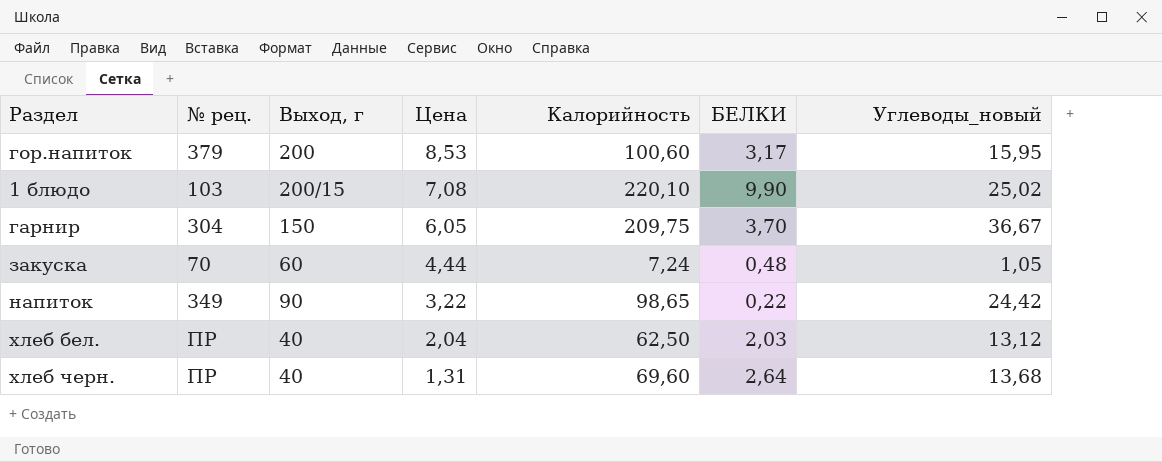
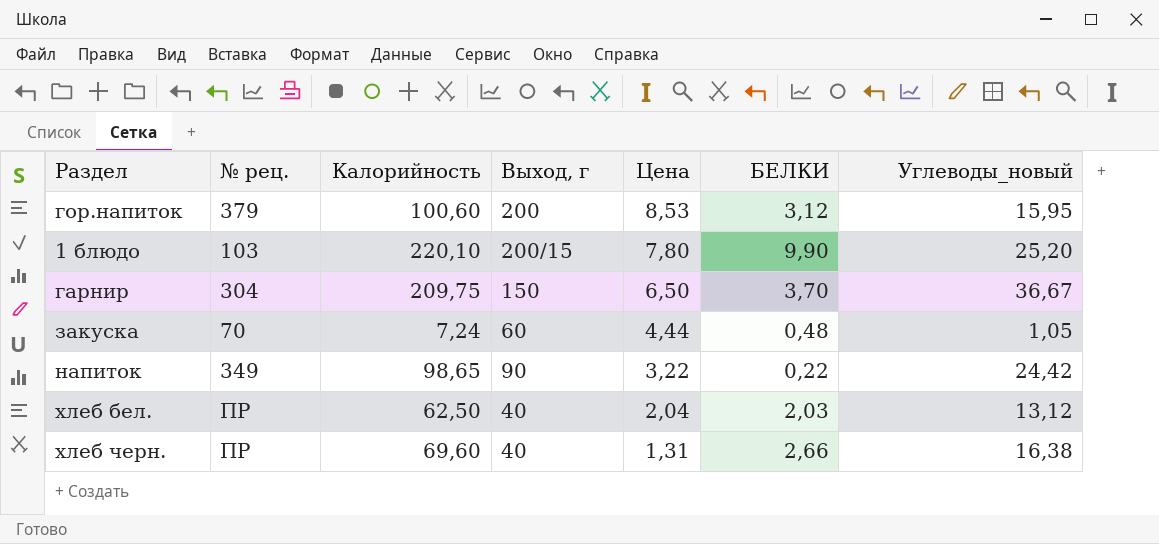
column Калорийность | position: 5 -> 3
гор.напиток | БЕЛКИ: 3,17 -> 3,12
1 блюдо | Цена: 7,08 -> 7,80
1 блюдо | Углеводы_новый: 25,02 -> 25,20
гарнир | Цена: 6,05 -> 6,50
хлеб черн. | БЕЛКИ: 2,64 -> 2,66
хлеб черн. | Углеводы_новый: 13,68 -> 16,38

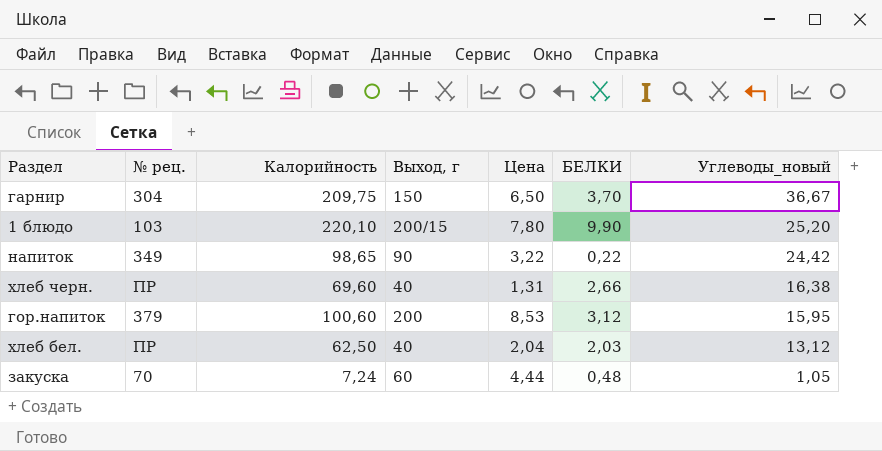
row order: Цена descending -> Углеводы_новый descending

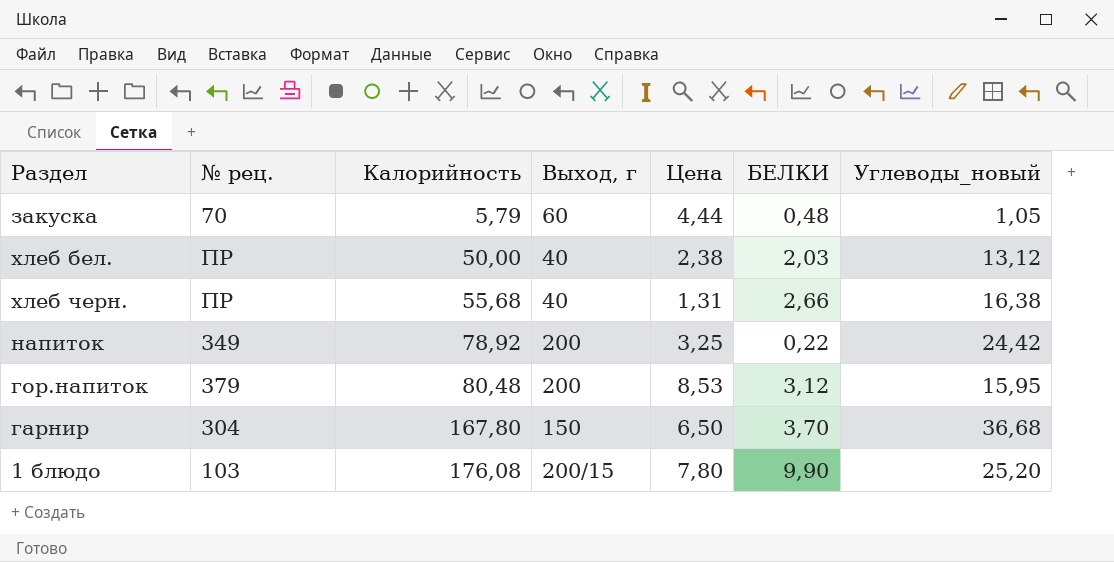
row order: Углеводы_новый descending -> Калорийность ascending
закуска | Калорийность: 7,24 -> 5,79
хлеб бел. | Калорийность: 62,50 -> 50,00
хлеб бел. | Цена: 2,04 -> 2,38
хлеб черн. | Калорийность: 69,60 -> 55,68
напиток | Калорийность: 98,65 -> 78,92
напиток | Выход, г: 90 -> 200
напиток | Цена: 3,22 -> 3,25
гор.напиток | Калорийность: 100,60 -> 80,48
гарнир | Калорийность: 209,75 -> 167,80
гарнир | Углеводы_новый: 36,67 -> 36,68
1 блюдо | Калорийность: 220,10 -> 176,08

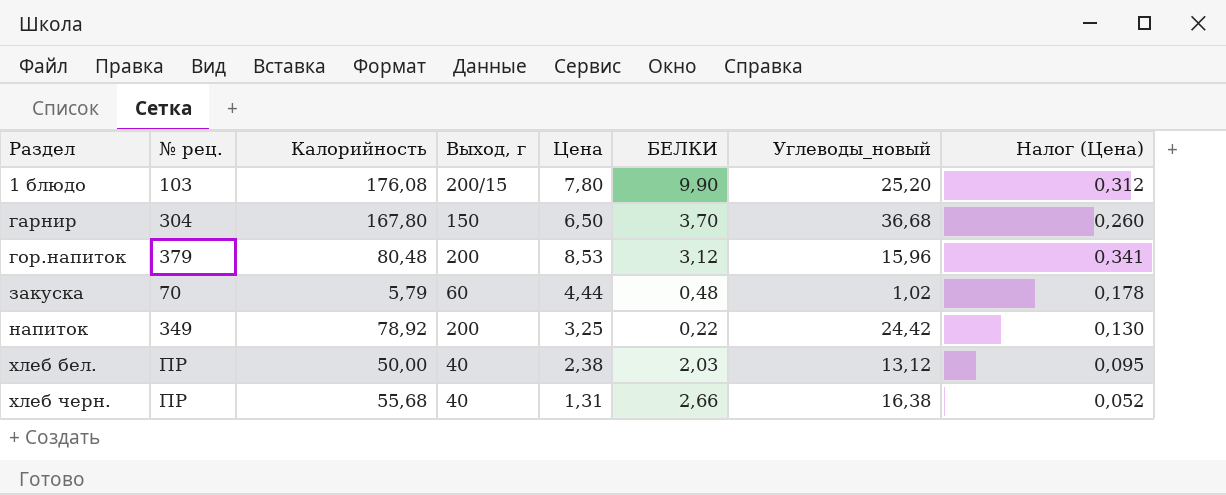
row order: Калорийность ascending -> Раздел ascending
column Налог (Цена) | formula: none -> [Цена] * 0,04
гор.напиток | Углеводы_новый: 15,95 -> 15,96
закуска | Углеводы_новый: 1,05 -> 1,02

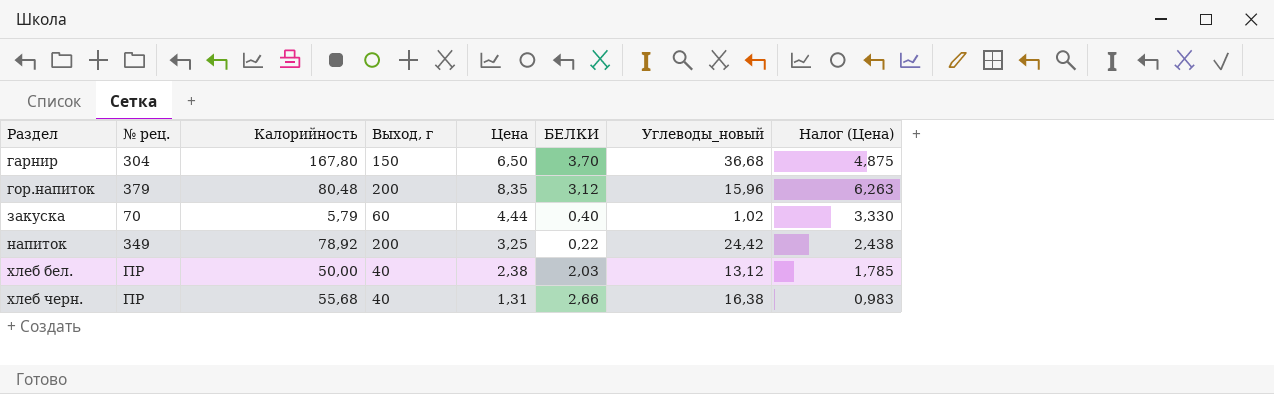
column Налог (Цена) | formula: [Цена] * 0,04 -> [Цена] * 0,75
row 1 блюдо: 103 | 176,08 | 200/15 | 7,80 | 9,90 | 25,20 | 0,312 -> none
гор.напиток | Цена: 8,53 -> 8,35
закуска | БЕЛКИ: 0,48 -> 0,40

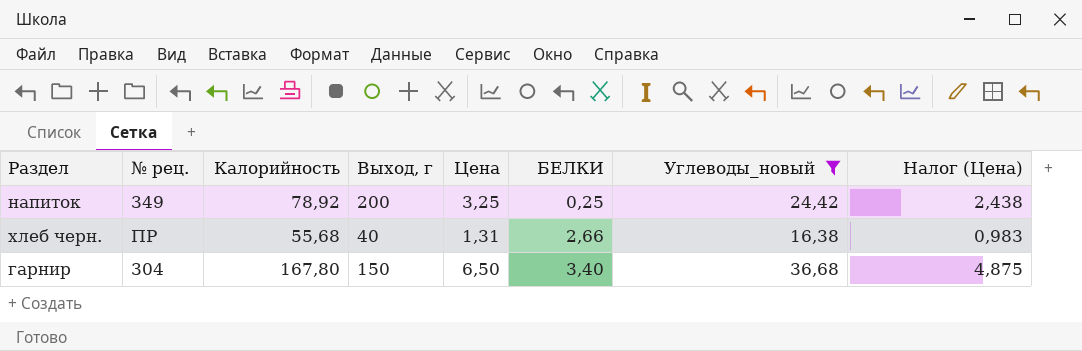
filter: none -> Углеводы_новый >= 16,38
row order: Раздел ascending -> БЕЛКИ ascending
напиток | БЕЛКИ: 0,22 -> 0,25
гарнир | БЕЛКИ: 3,70 -> 3,40

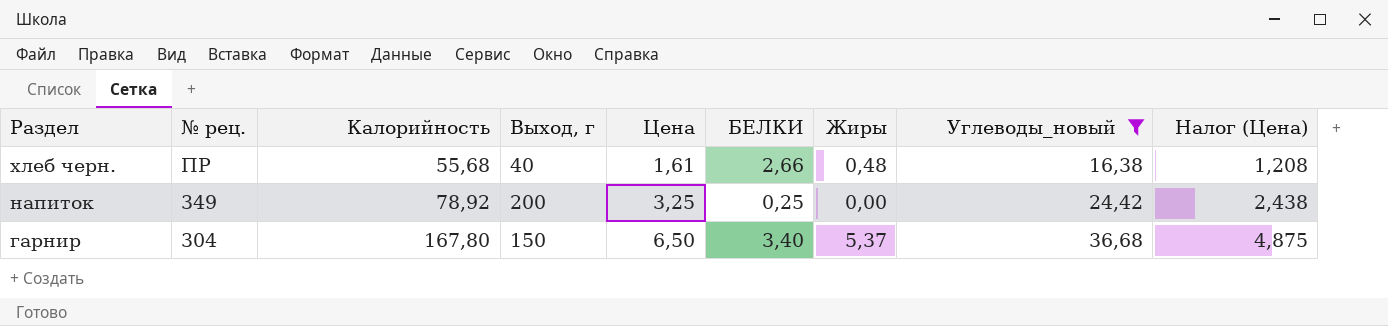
row order: БЕЛКИ ascending -> Раздел descending
column Жиры | position: none -> 7
хлеб черн. | Цена: 1,31 -> 1,61
хлеб черн. | Налог (Цена): 0,983 -> 1,208

